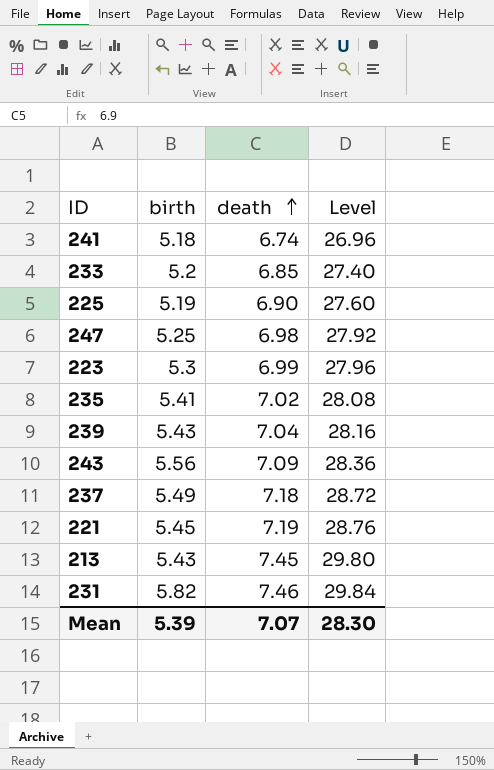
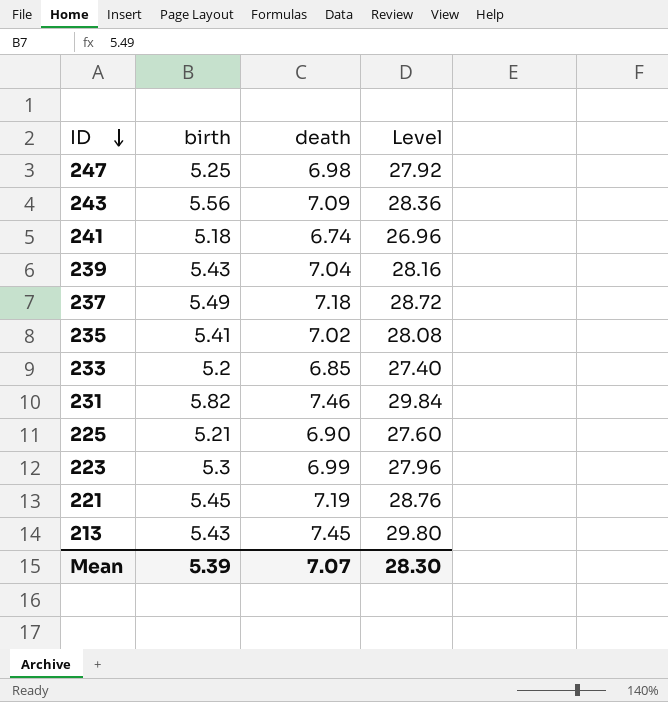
row order: death ascending -> ID descending
225 | birth: 5.19 -> 5.21

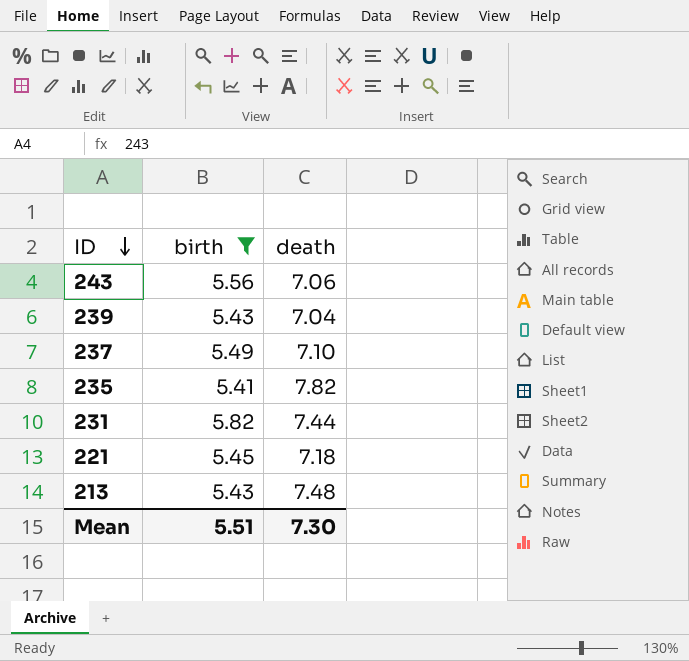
filter: none -> birth >= 5.41
column Level | formula: [death] * 4 -> none
243 | death: 7.09 -> 7.06
237 | death: 7.18 -> 7.10
235 | death: 7.02 -> 7.82
231 | death: 7.46 -> 7.44
221 | death: 7.19 -> 7.18
213 | death: 7.45 -> 7.48
Mean | birth: 5.39 -> 5.51
Mean | death: 7.07 -> 7.30

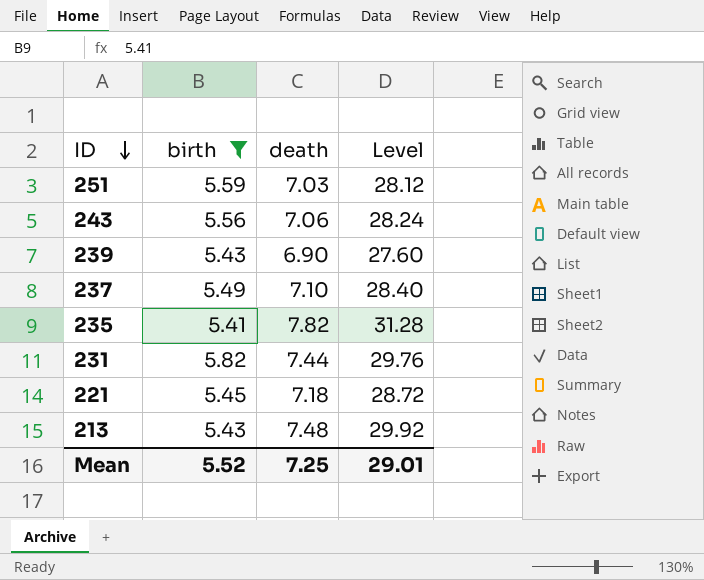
column Level | formula: none -> [death] * 4
row 251: none -> 5.59 | 7.03 | 28.12
239 | death: 7.04 -> 6.90
Mean | birth: 5.51 -> 5.52
Mean | death: 7.30 -> 7.25

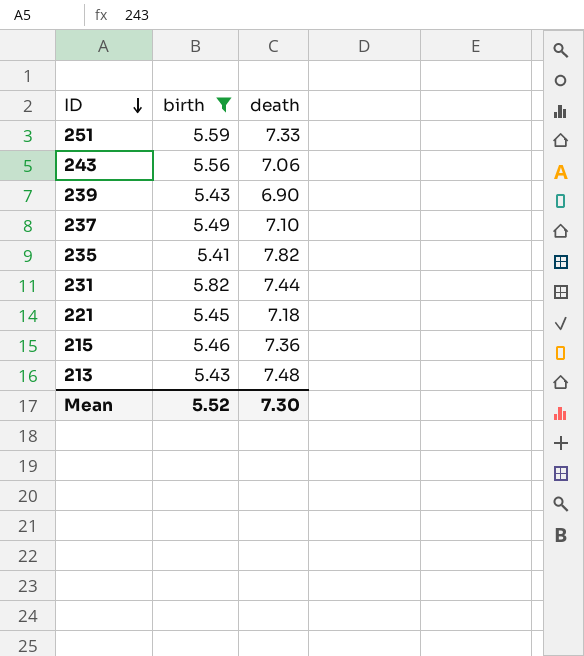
column Level | formula: [death] * 4 -> none
251 | death: 7.03 -> 7.33
row 215: none -> 5.46 | 7.36
Mean | death: 7.25 -> 7.30

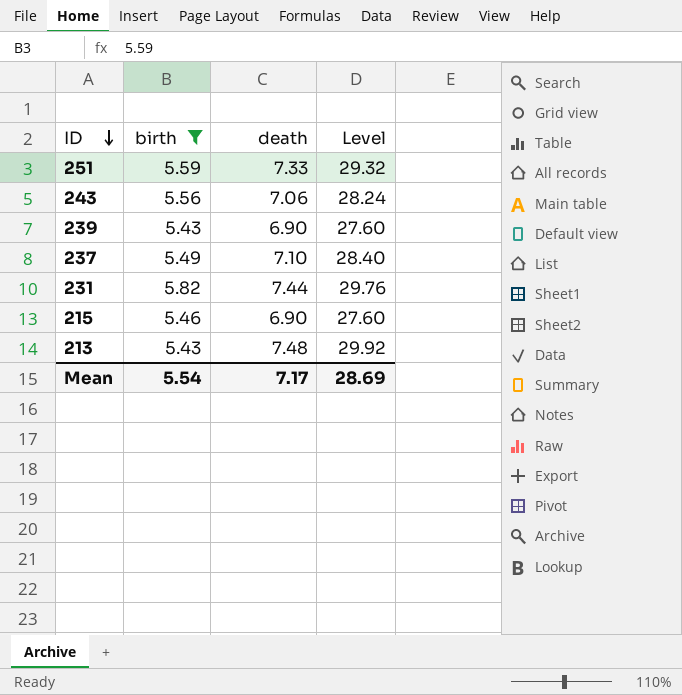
column Level | formula: none -> [death] * 4
row 235: 5.41 | 7.82 -> none
row 221: 5.45 | 7.18 -> none
215 | death: 7.36 -> 6.90
Mean | birth: 5.52 -> 5.54
Mean | death: 7.30 -> 7.17

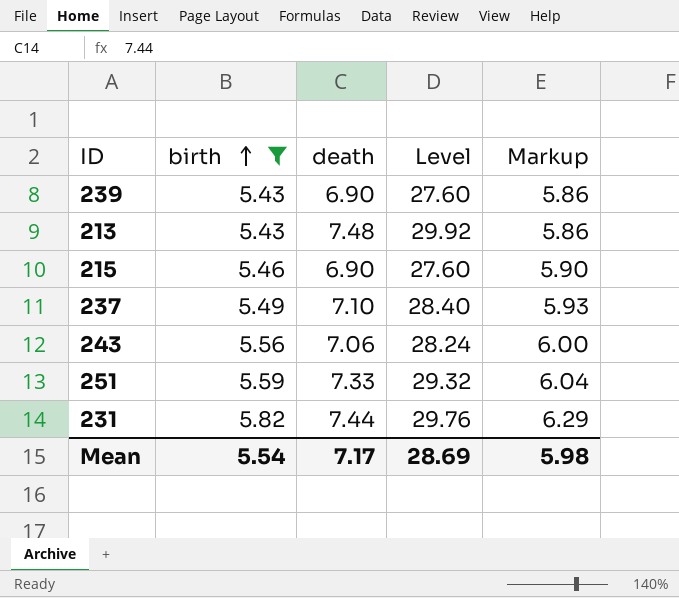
row order: ID descending -> birth ascending
column Markup | formula: none -> [birth] * 1.08

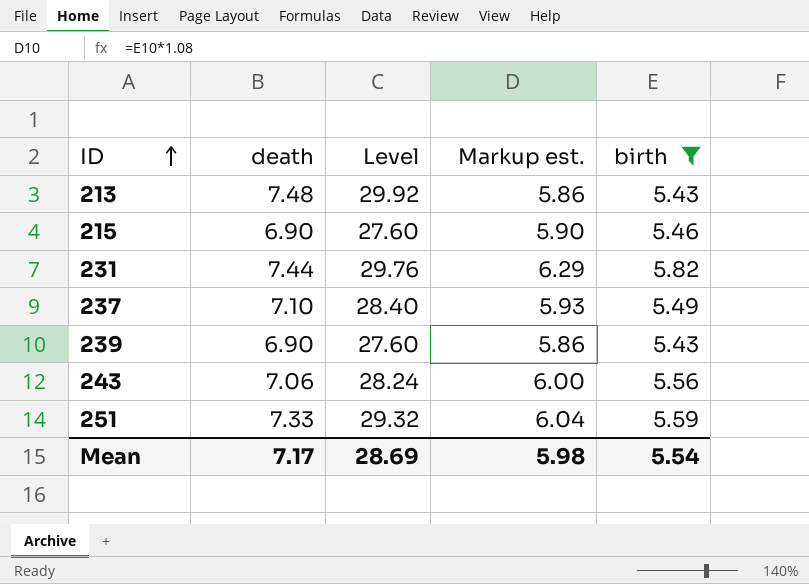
row order: birth ascending -> ID ascending
column name: Markup -> Markup est.
column birth | position: 2 -> 5

